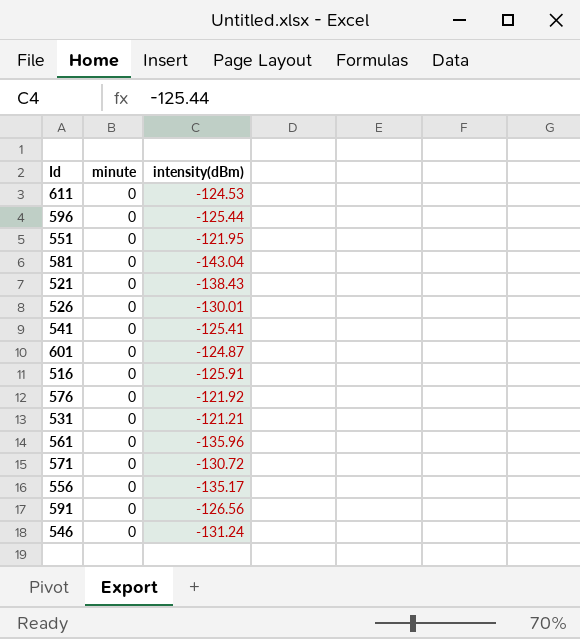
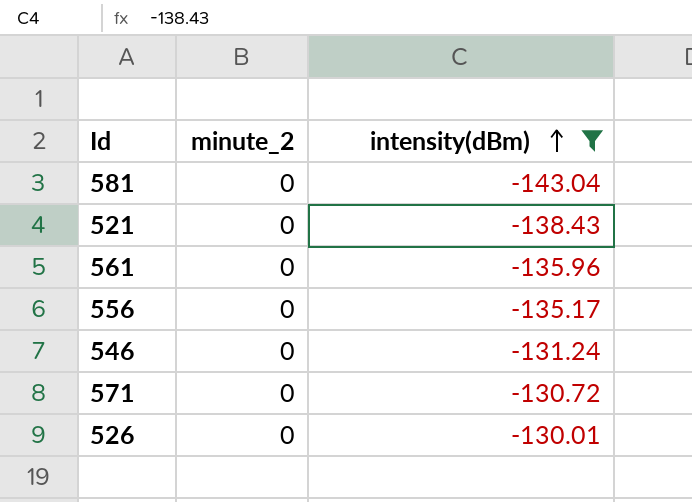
filter: none -> intensity(dBm) <= -130.01
row order: none -> intensity(dBm) ascending
column name: minute -> minute_2

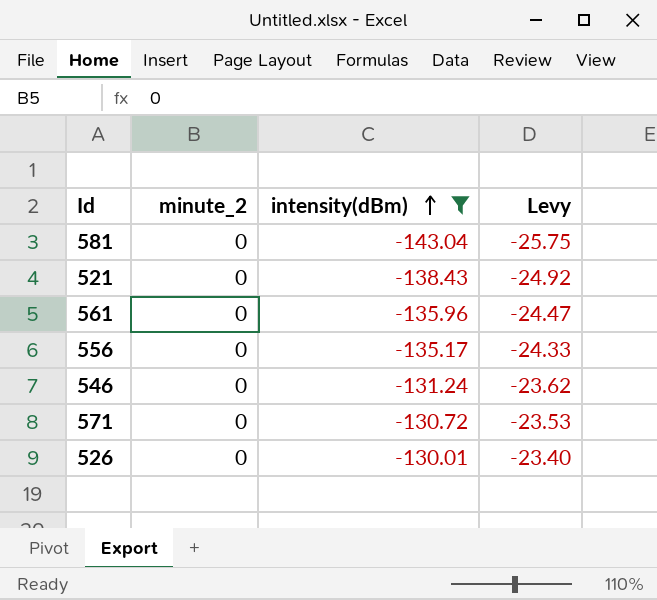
column Levy | formula: none -> [intensity(dBm)] * 0.18

